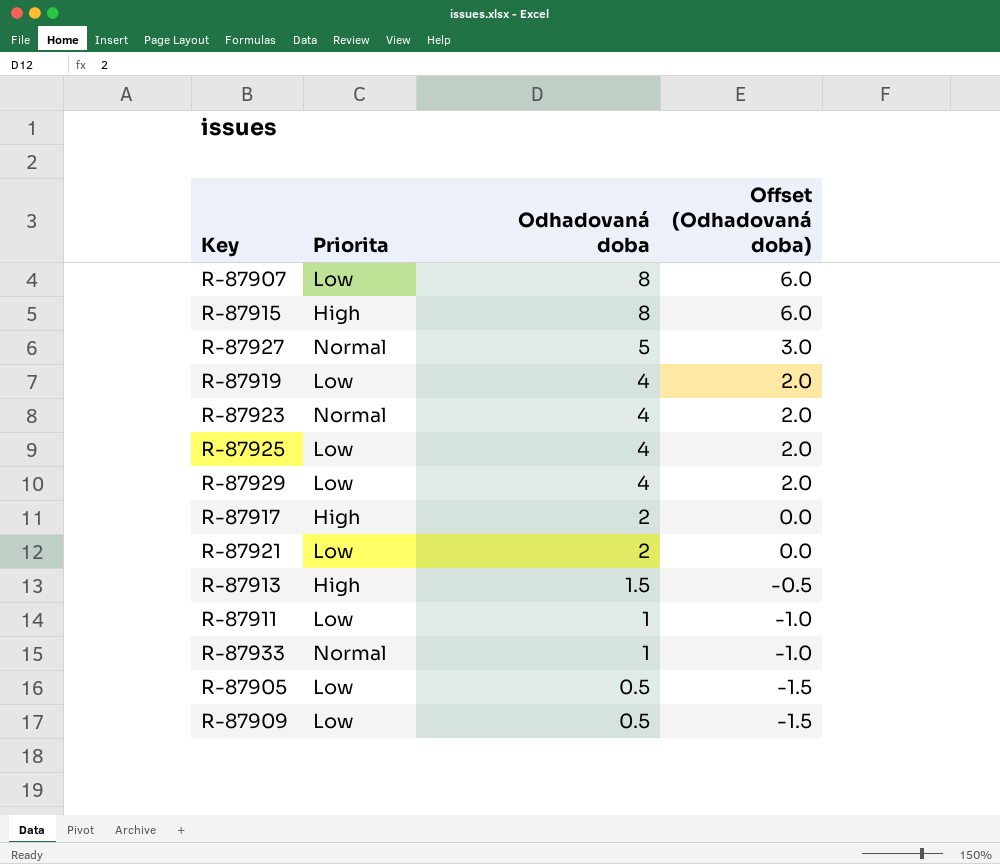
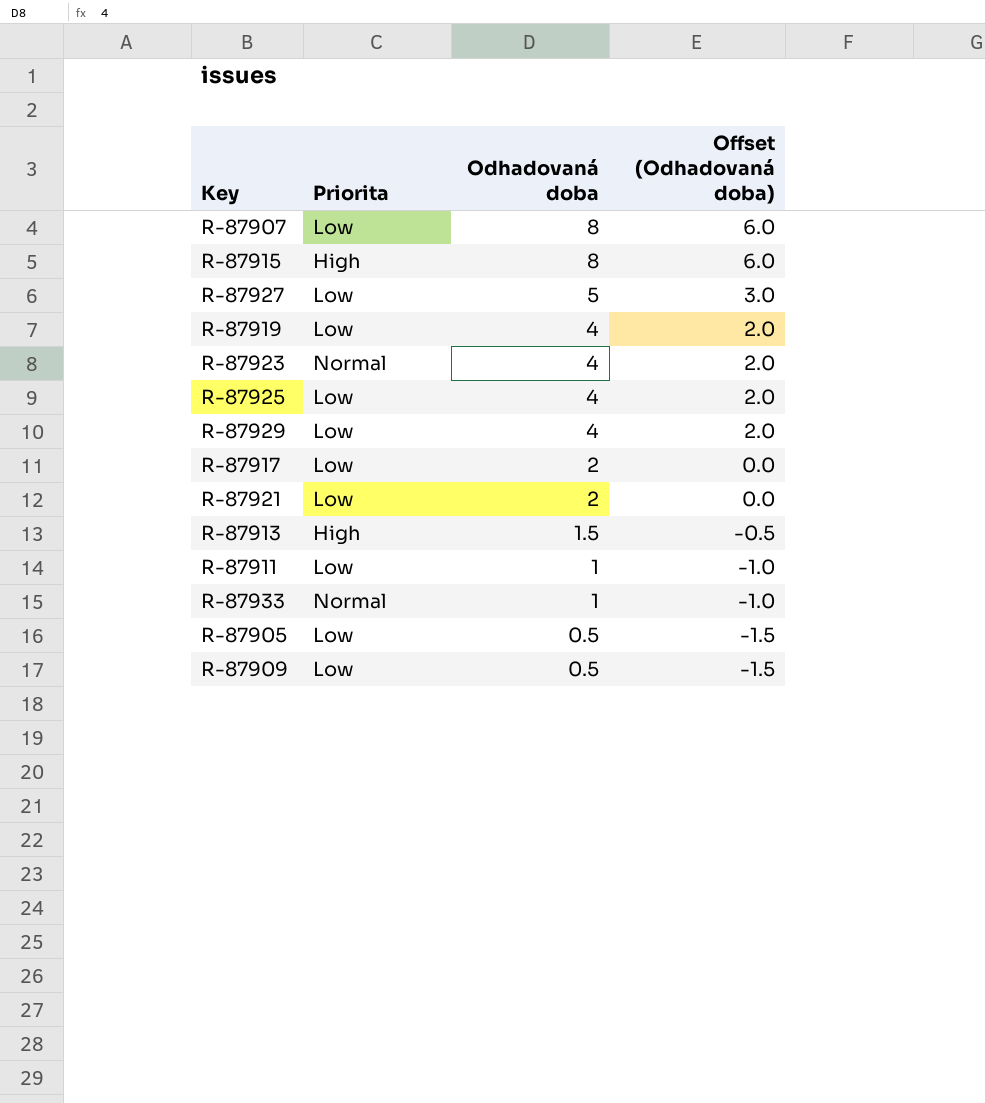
R-87927 | Priorita: Normal -> Low
R-87917 | Priorita: High -> Low

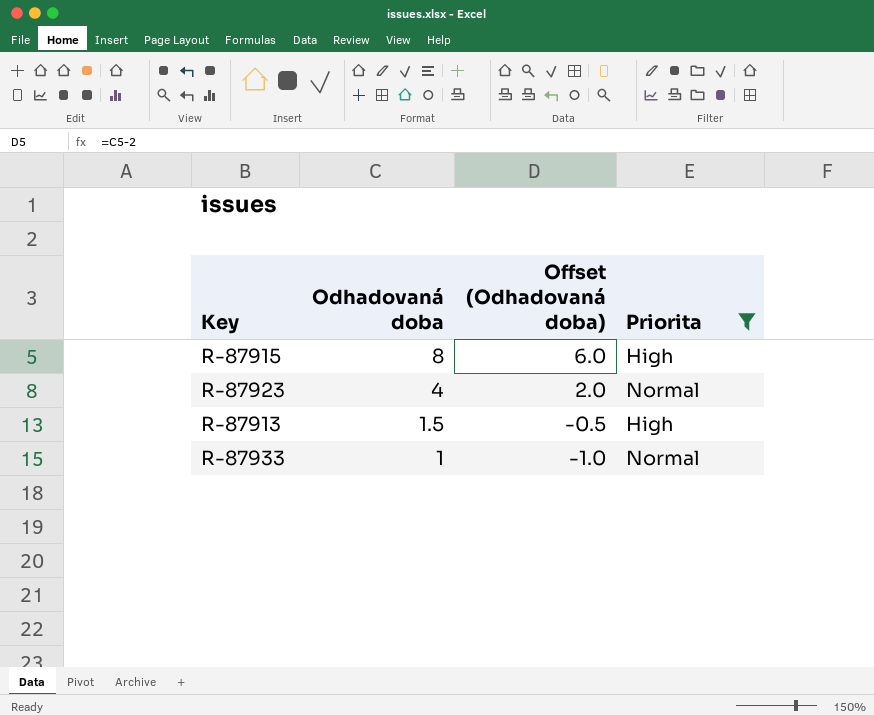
filter: none -> Priorita != Low
column Priorita | position: 2 -> 4

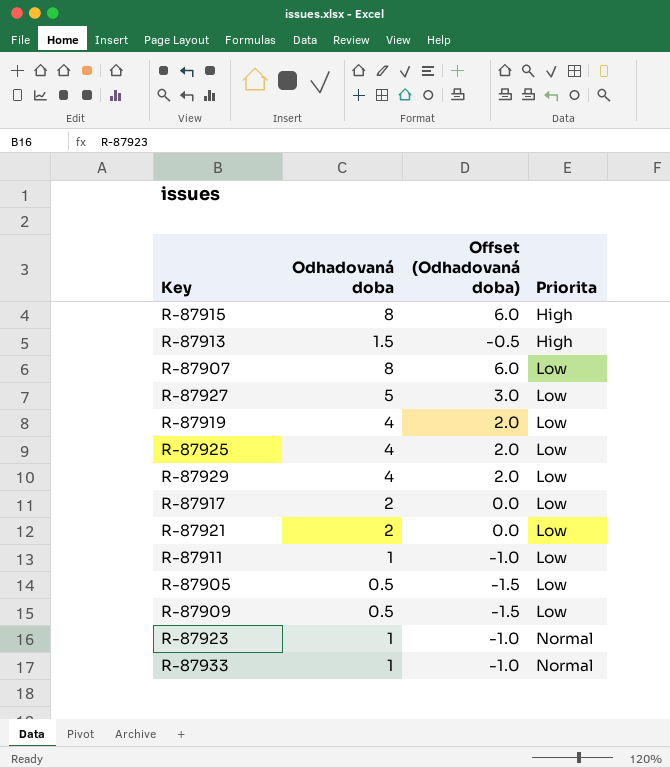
filter: Priorita != Low -> none
row order: Odhadovaná doba descending -> Priorita ascending
R-87923 | Odhadovaná doba: 4 -> 1
R-87923 | Offset (Odhadovaná doba): 2.0 -> -1.0

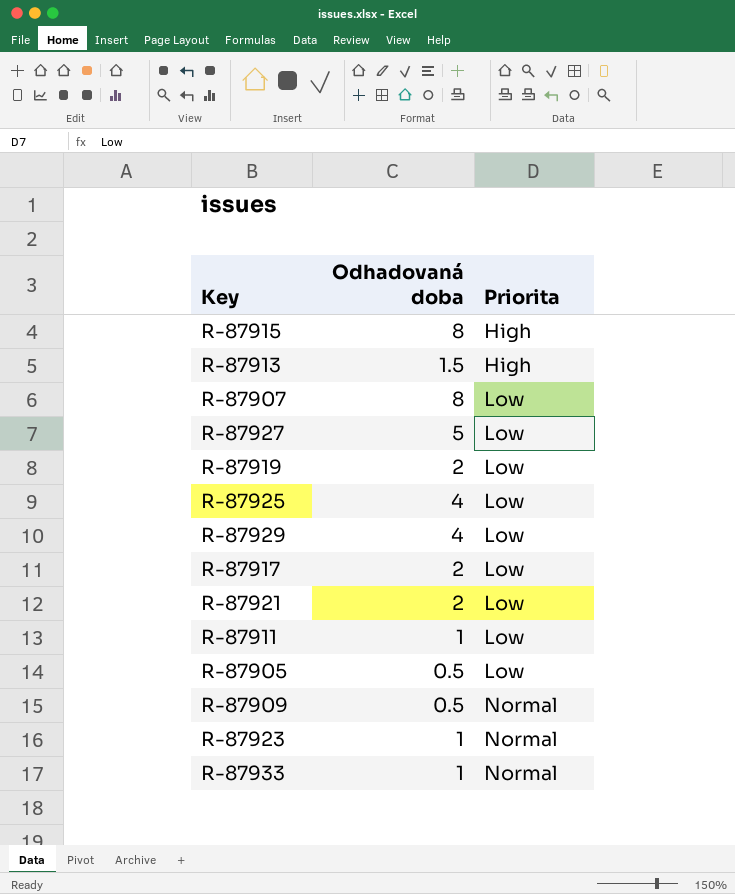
column Offset (Odhadovaná doba) | formula: [Odhadovaná doba] - 2 -> none
R-87919 | Odhadovaná doba: 4 -> 2
R-87909 | Priorita: Low -> Normal

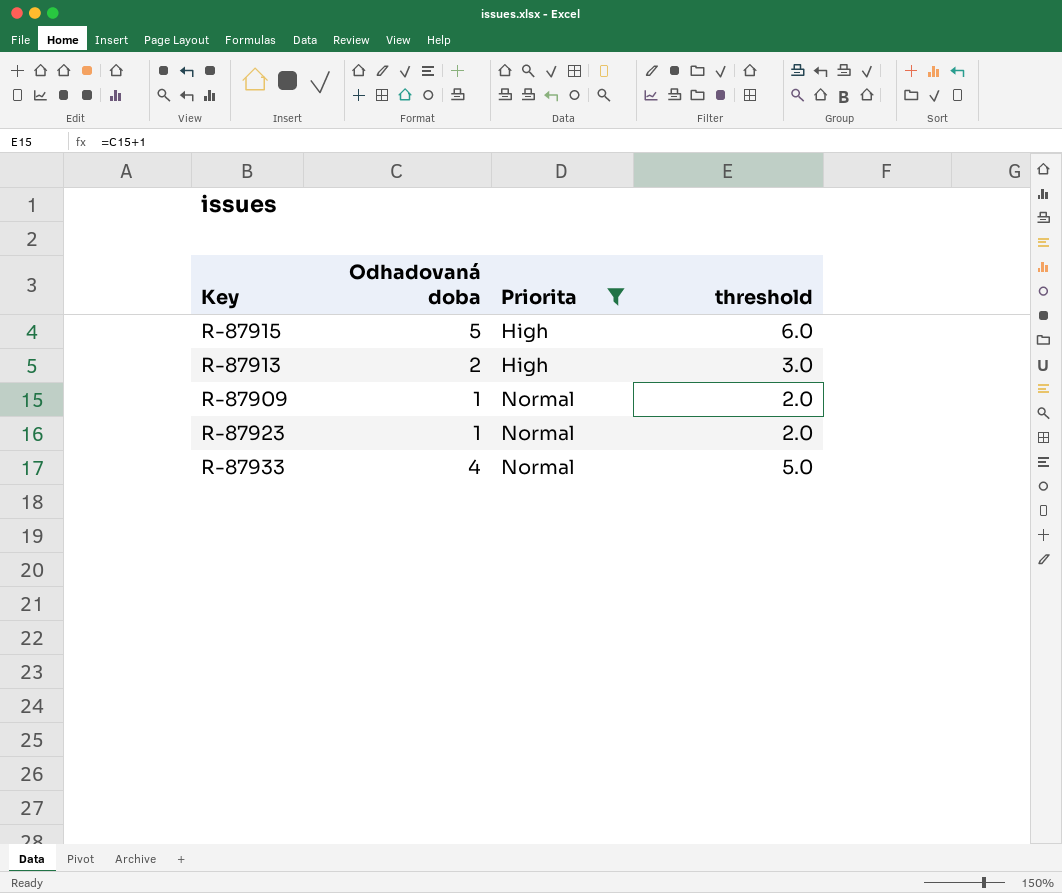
filter: none -> Priorita != Low
column threshold | formula: none -> [Odhadovaná doba] + 1
R-87915 | Odhadovaná doba: 8 -> 5
R-87913 | Odhadovaná doba: 1.5 -> 2
R-87909 | Odhadovaná doba: 0.5 -> 1
R-87933 | Odhadovaná doba: 1 -> 4

